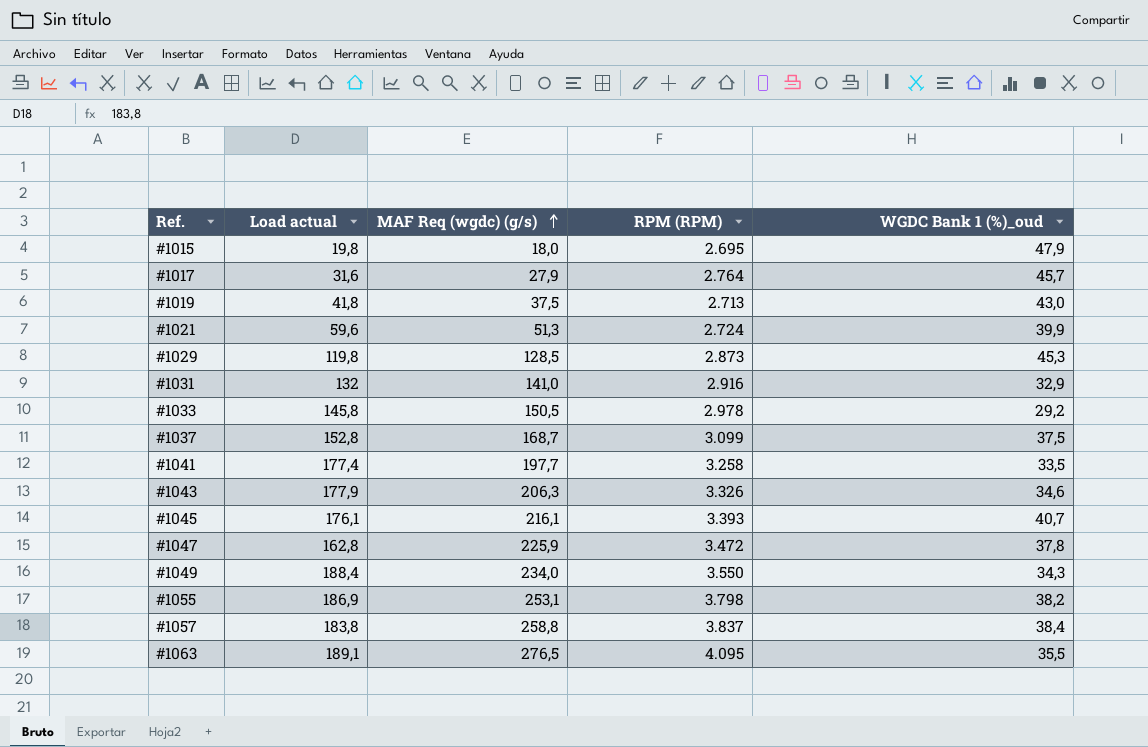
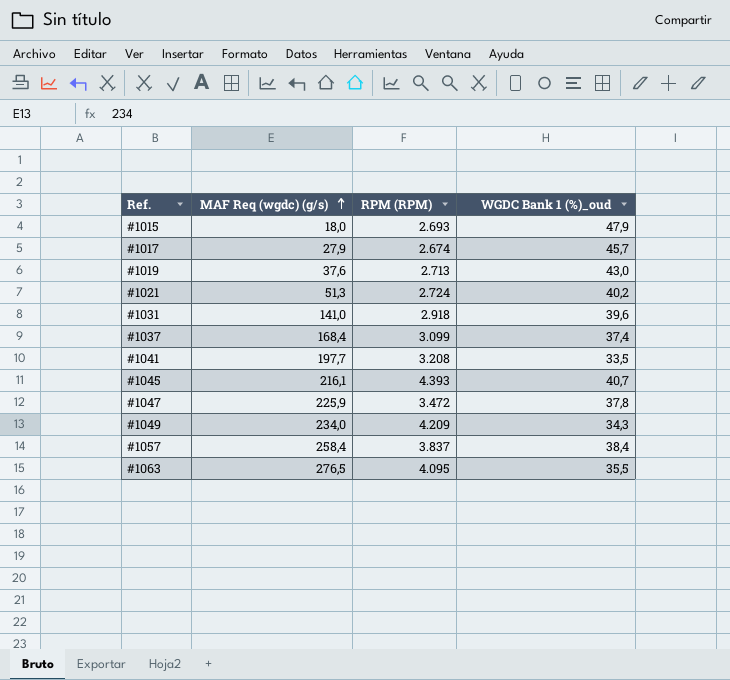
column Load actual | position: 2 -> none
row #1029: 119,8 | 128,5 | 2.873 | 45,3 -> none
row #1033: 145,8 | 150,5 | 2.978 | 29,2 -> none
row #1043: 177,9 | 206,3 | 3.326 | 34,6 -> none
row #1055: 186,9 | 253,1 | 3.798 | 38,2 -> none
#1015 | RPM (RPM): 2.695 -> 2.693
#1017 | RPM (RPM): 2.764 -> 2.674
#1019 | MAF Req (wgdc) (g/s): 37,5 -> 37,6
#1021 | WGDC Bank 1 (%)_oud: 39,9 -> 40,2
#1031 | RPM (RPM): 2.916 -> 2.918
#1031 | WGDC Bank 1 (%)_oud: 32,9 -> 39,6
#1037 | MAF Req (wgdc) (g/s): 168,7 -> 168,4
#1037 | WGDC Bank 1 (%)_oud: 37,5 -> 37,4
#1041 | RPM (RPM): 3.258 -> 3.208
#1045 | RPM (RPM): 3.393 -> 4.393
#1049 | RPM (RPM): 3.550 -> 4.209
#1057 | MAF Req (wgdc) (g/s): 258,8 -> 258,4

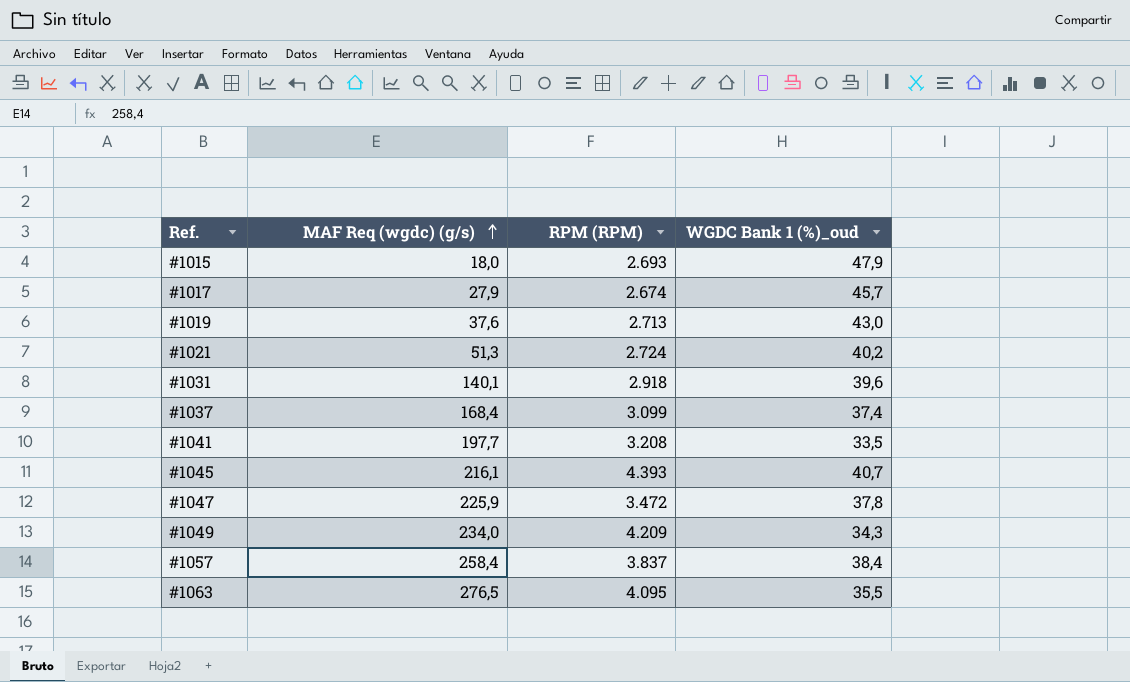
#1031 | MAF Req (wgdc) (g/s): 141,0 -> 140,1

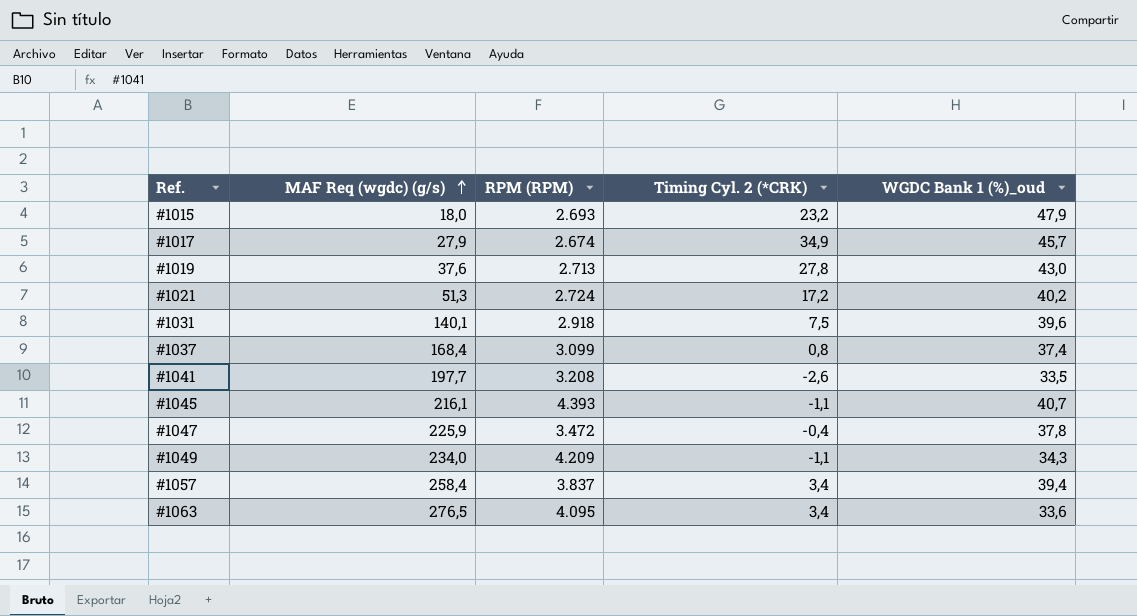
column Timing Cyl. 2 (*CRK) | position: none -> 4
#1057 | WGDC Bank 1 (%)_oud: 38,4 -> 39,4
#1063 | WGDC Bank 1 (%)_oud: 35,5 -> 33,6

